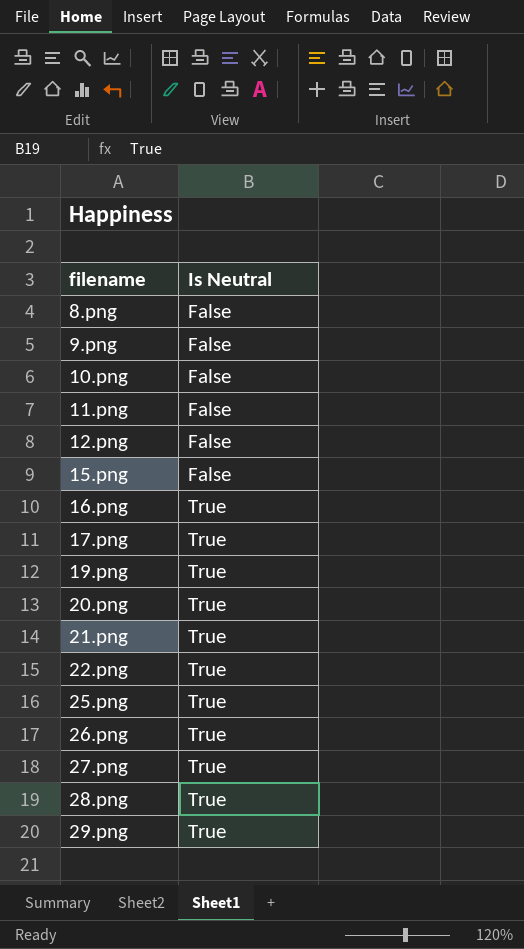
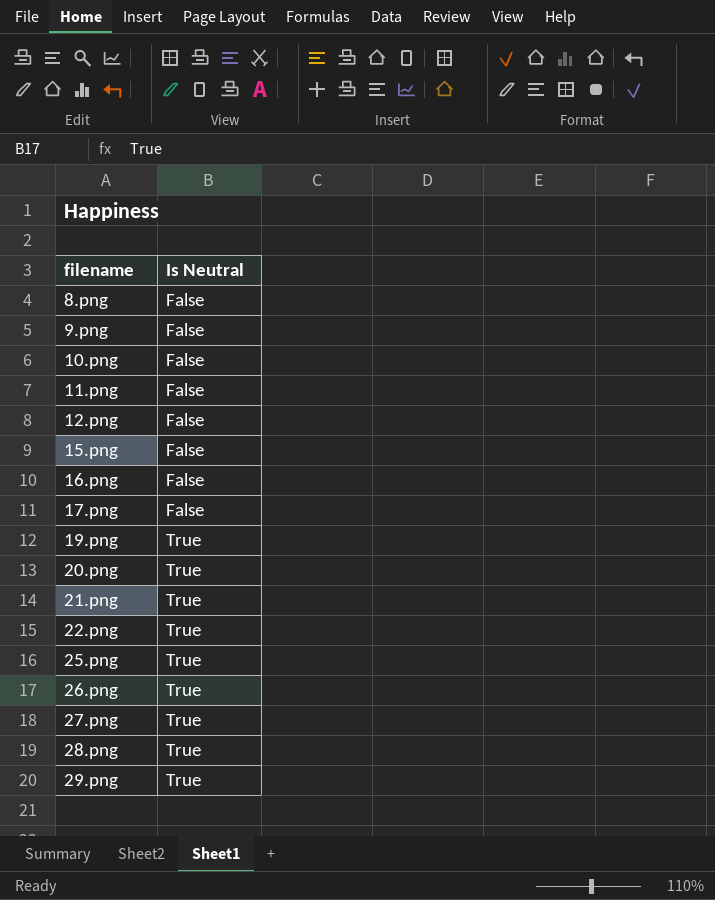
16.png | Is Neutral: True -> False
17.png | Is Neutral: True -> False

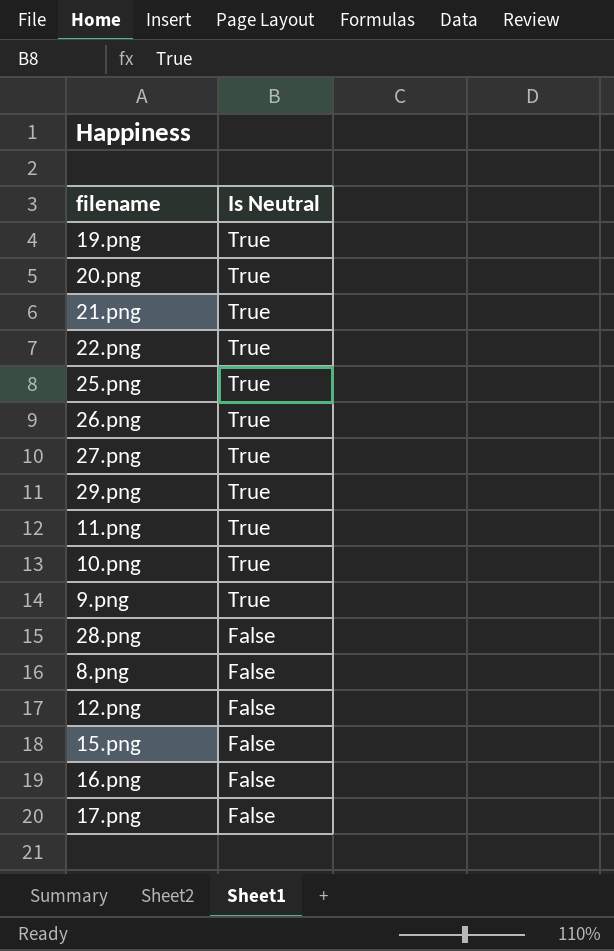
row order: filename ascending -> Is Neutral descending
11.png | Is Neutral: False -> True
10.png | Is Neutral: False -> True
9.png | Is Neutral: False -> True
28.png | Is Neutral: True -> False

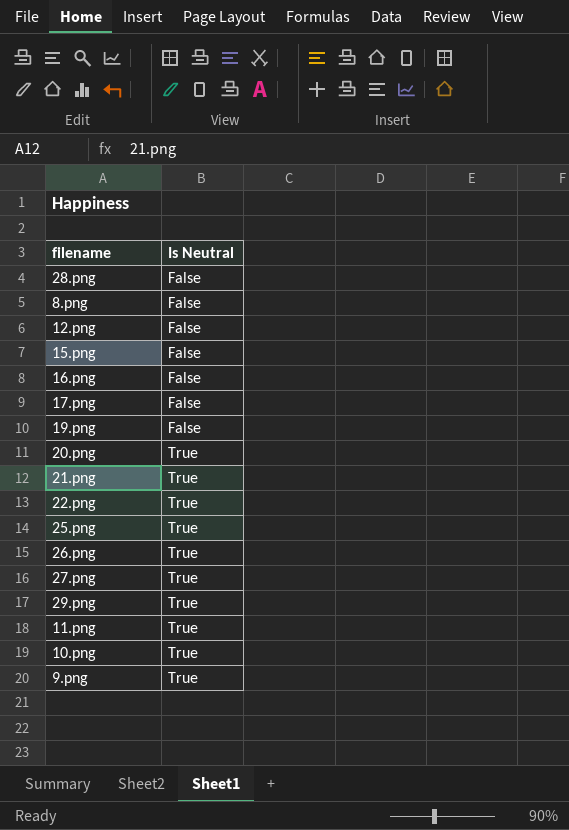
row order: Is Neutral descending -> Is Neutral ascending
19.png | Is Neutral: True -> False

